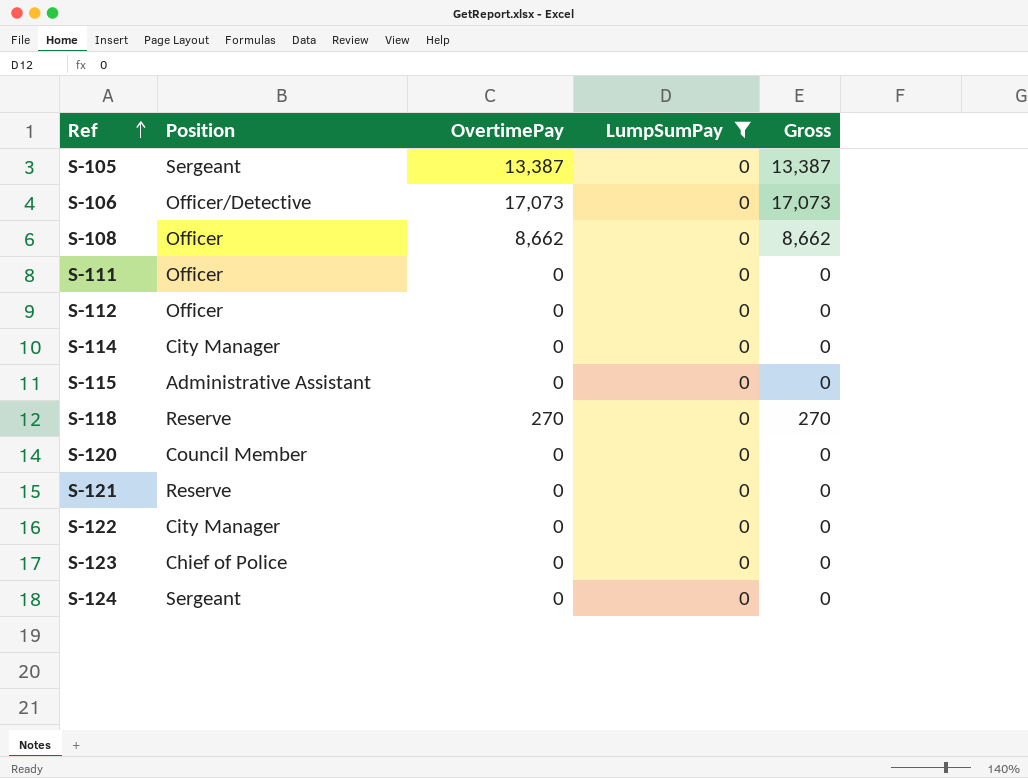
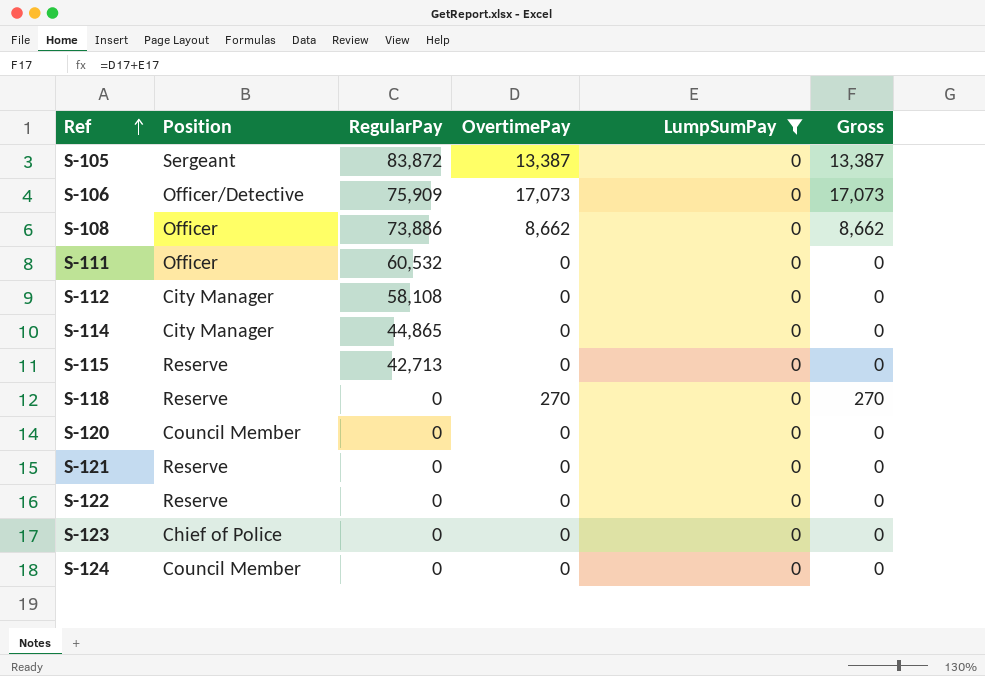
column RegularPay | position: none -> 3
S-112 | Position: Officer -> City Manager
S-115 | Position: Administrative Assistant -> Reserve
S-122 | Position: City Manager -> Reserve
S-124 | Position: Sergeant -> Council Member

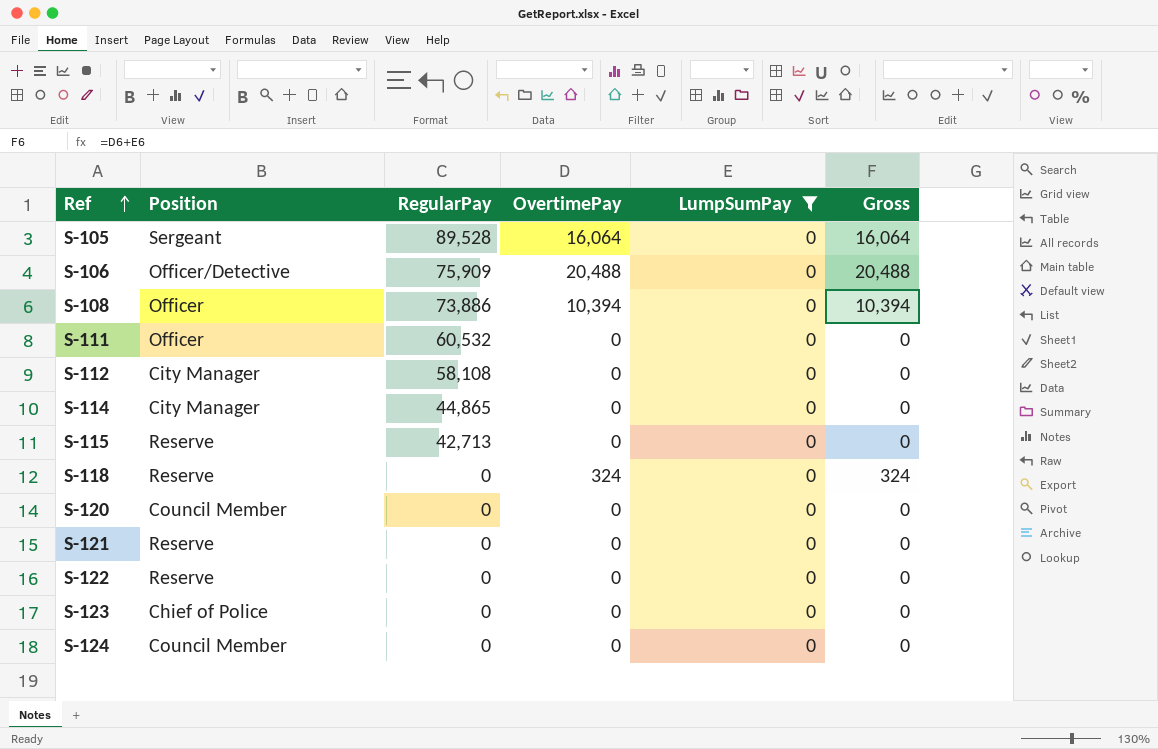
S-105 | RegularPay: 83,872 -> 89,528
S-105 | OvertimePay: 13,387 -> 16,064
S-105 | Gross: 13,387 -> 16,064
S-106 | OvertimePay: 17,073 -> 20,488
S-106 | Gross: 17,073 -> 20,488
S-108 | OvertimePay: 8,662 -> 10,394
S-108 | Gross: 8,662 -> 10,394
S-118 | OvertimePay: 270 -> 324
S-118 | Gross: 270 -> 324

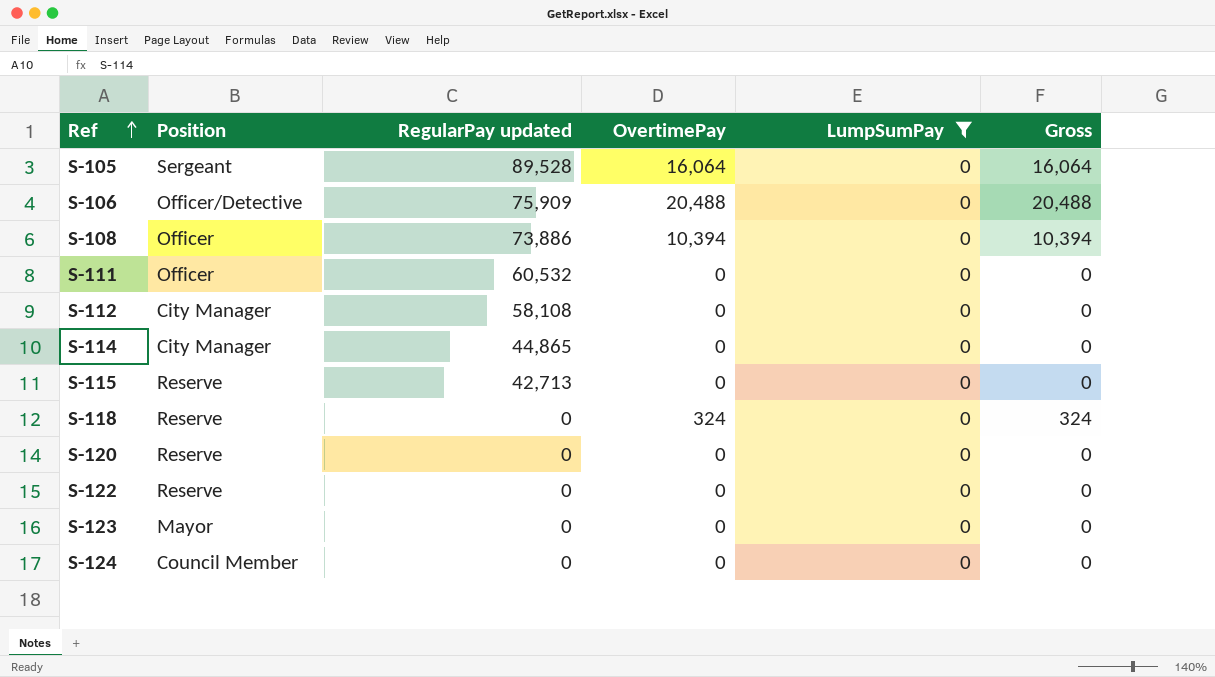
column name: RegularPay -> RegularPay updated
row S-121: Reserve | 0 | 0 | 0 | 0 -> none
S-120 | Position: Council Member -> Reserve
S-123 | Position: Chief of Police -> Mayor

